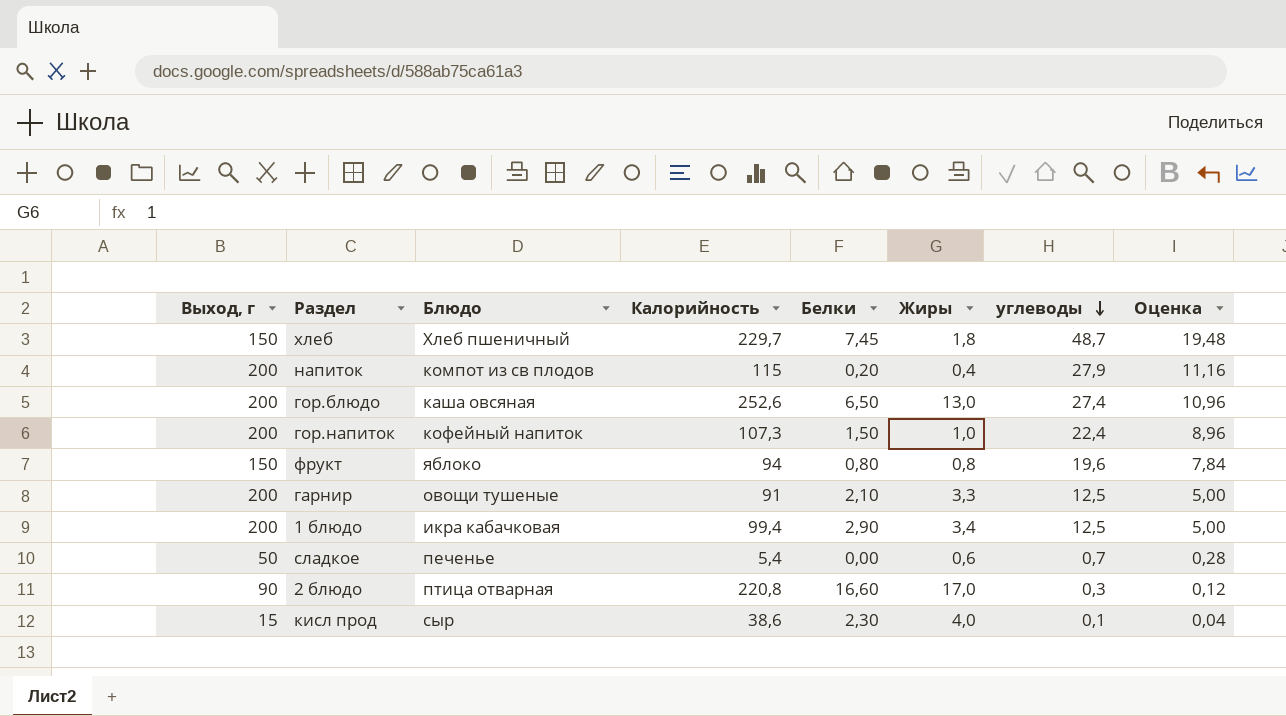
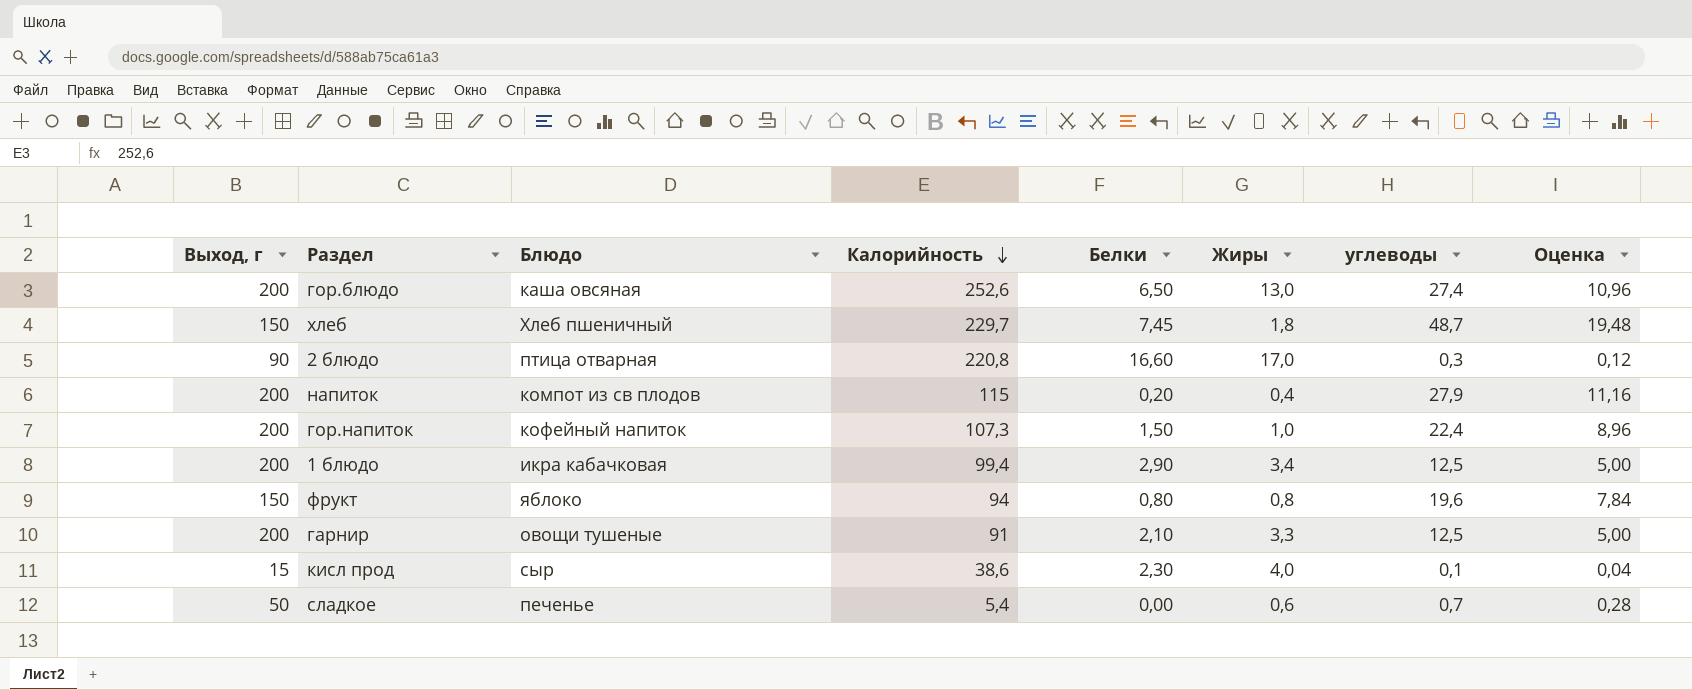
row order: углеводы descending -> Калорийность descending

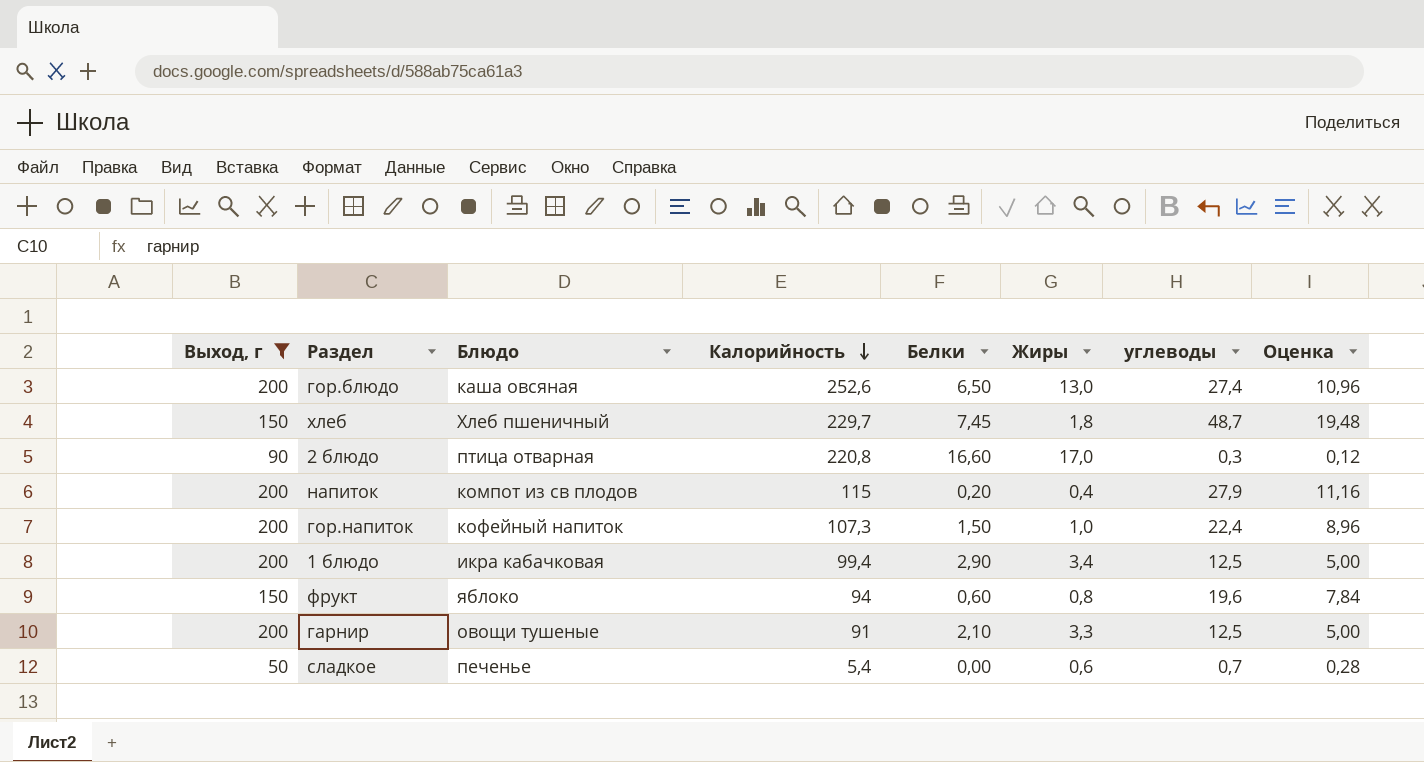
filter: none -> Выход, г != 15
фрукт | Белки: 0,80 -> 0,60

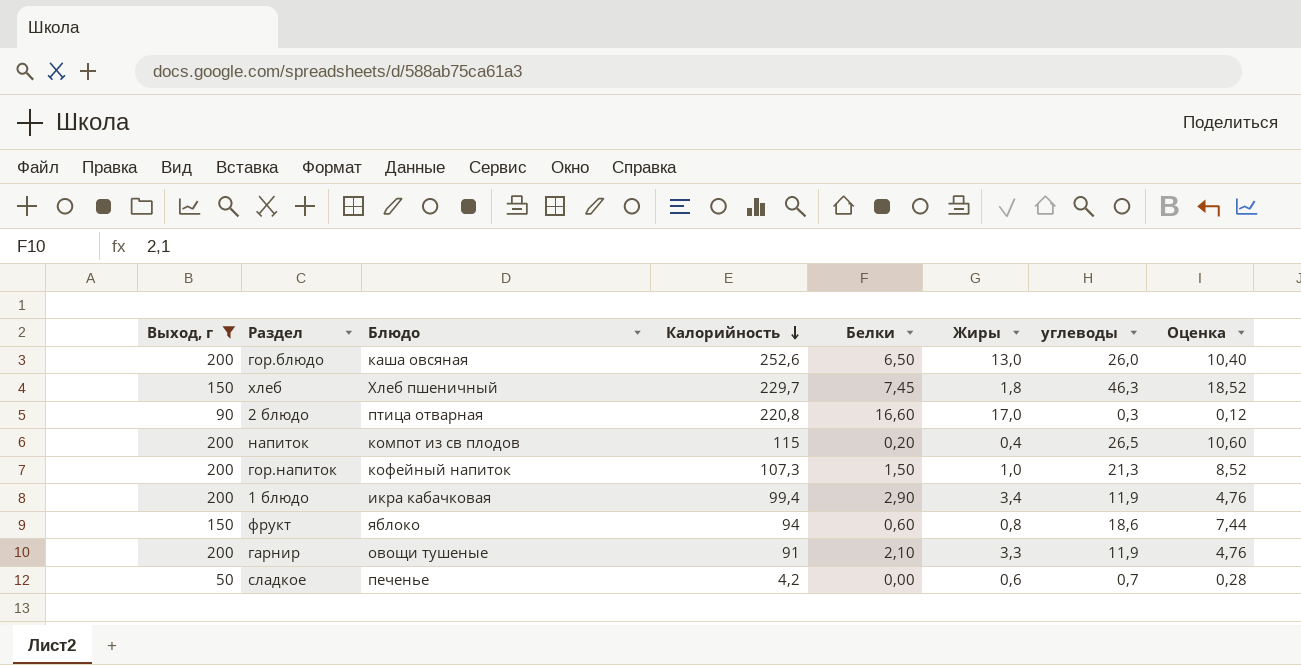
гор.блюдо | углеводы: 27,4 -> 26,0
гор.блюдо | Оценка: 10,96 -> 10,40
хлеб | углеводы: 48,7 -> 46,3
хлеб | Оценка: 19,48 -> 18,52
напиток | углеводы: 27,9 -> 26,5
напиток | Оценка: 11,16 -> 10,60
гор.напиток | углеводы: 22,4 -> 21,3
гор.напиток | Оценка: 8,96 -> 8,52
1 блюдо | углеводы: 12,5 -> 11,9
1 блюдо | Оценка: 5,00 -> 4,76
фрукт | углеводы: 19,6 -> 18,6
фрукт | Оценка: 7,84 -> 7,44
гарнир | углеводы: 12,5 -> 11,9
гарнир | Оценка: 5,00 -> 4,76
сладкое | Калорийность: 5,4 -> 4,2

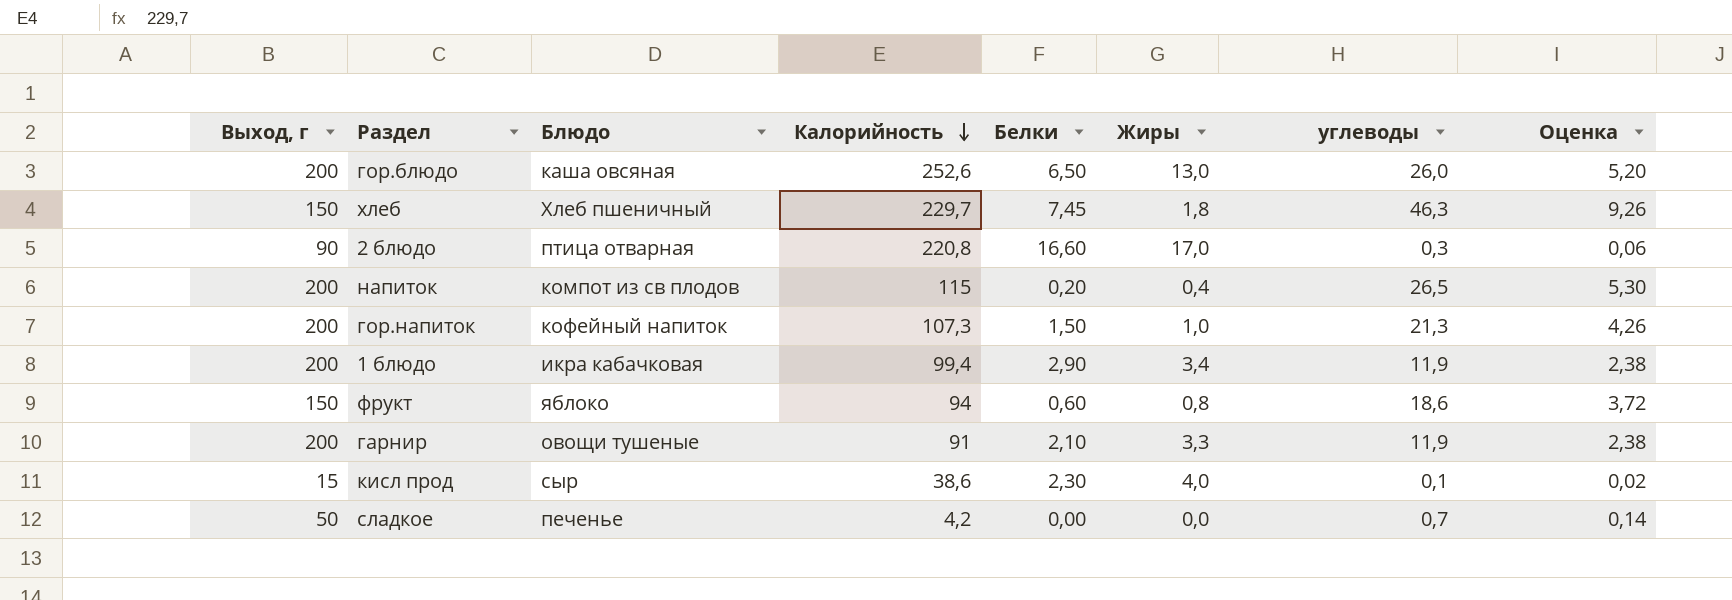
filter: Выход, г != 15 -> none
column Оценка | formula: [углеводы] * 0,4 -> [углеводы] * 0,2
сладкое | Жиры: 0,6 -> 0,0

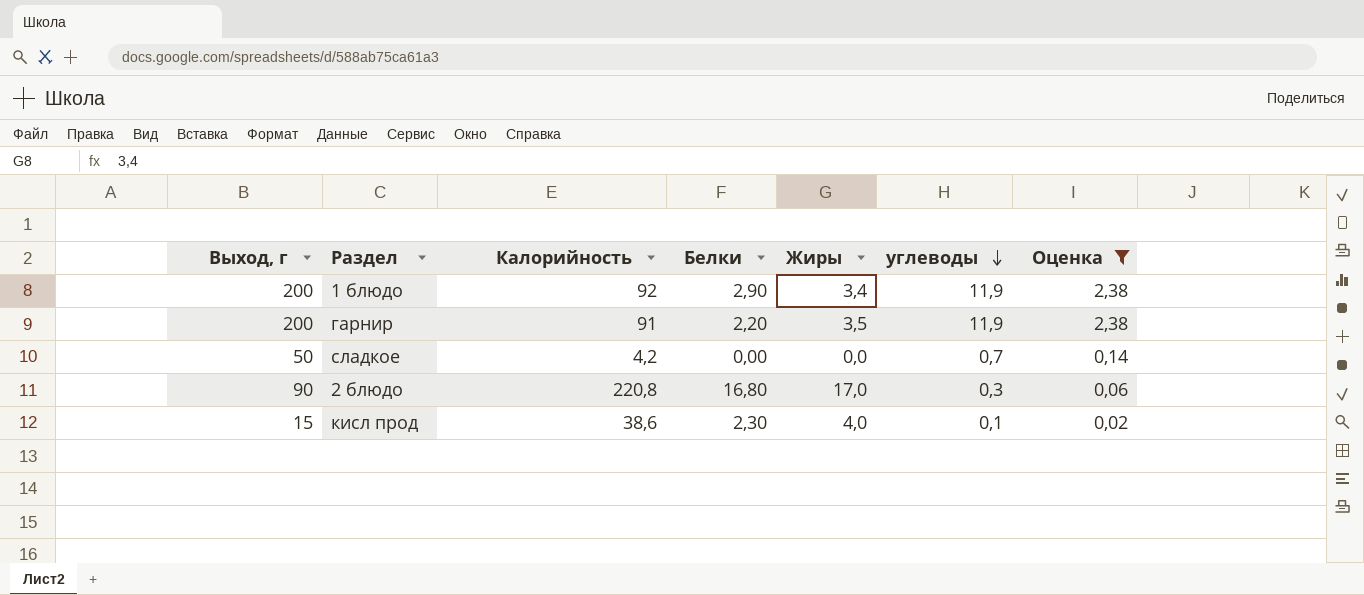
filter: none -> Оценка <= 2,38
row order: Калорийность descending -> углеводы descending
column Блюдо | position: 3 -> none
1 блюдо | Калорийность: 99,4 -> 92
гарнир | Белки: 2,10 -> 2,20
гарнир | Жиры: 3,3 -> 3,5
2 блюдо | Белки: 16,60 -> 16,80

